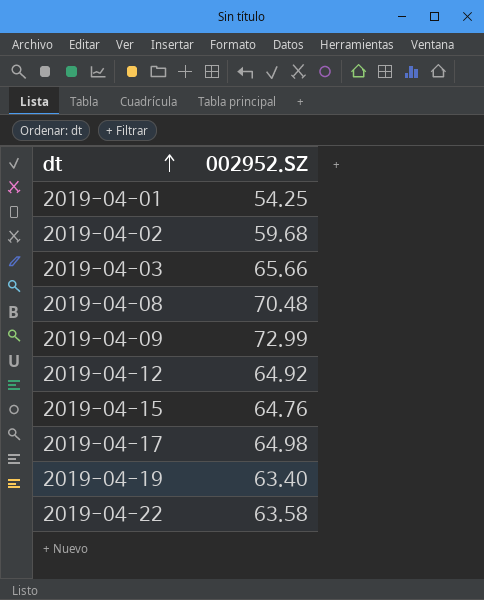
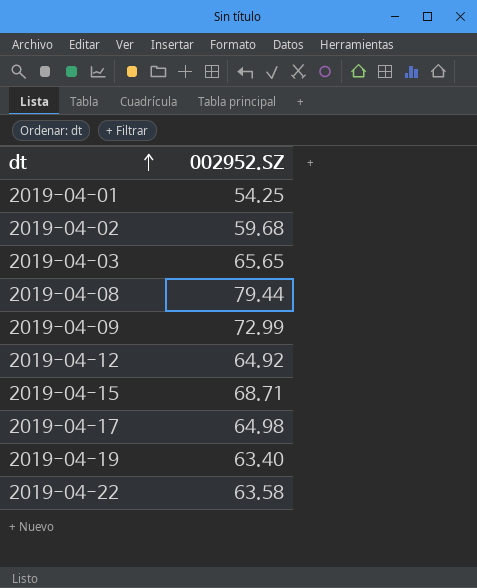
2019-04-03 | 002952.SZ: 65.66 -> 65.65
2019-04-08 | 002952.SZ: 70.48 -> 79.44
2019-04-15 | 002952.SZ: 64.76 -> 68.71

